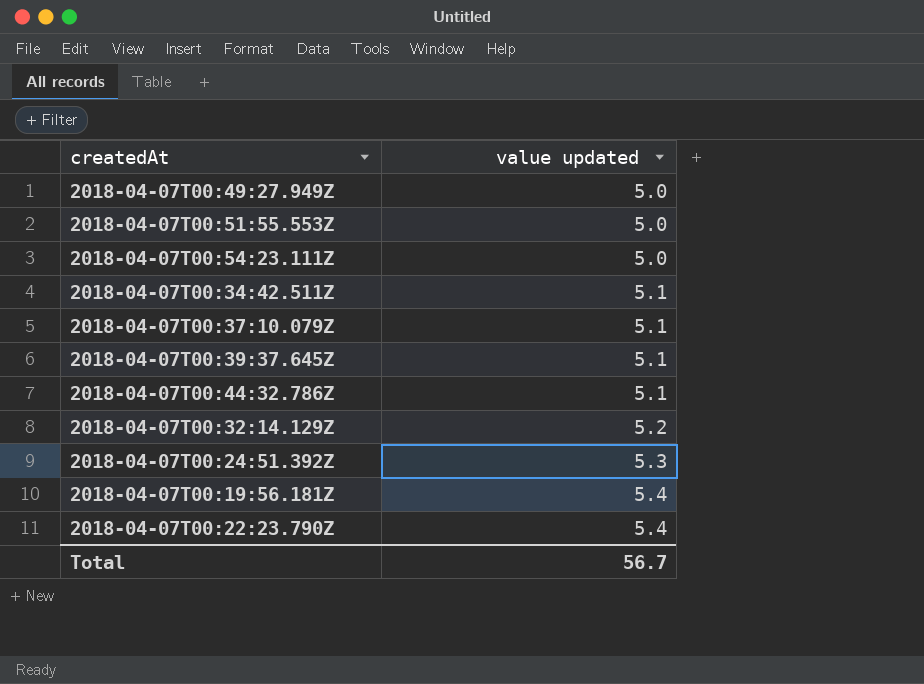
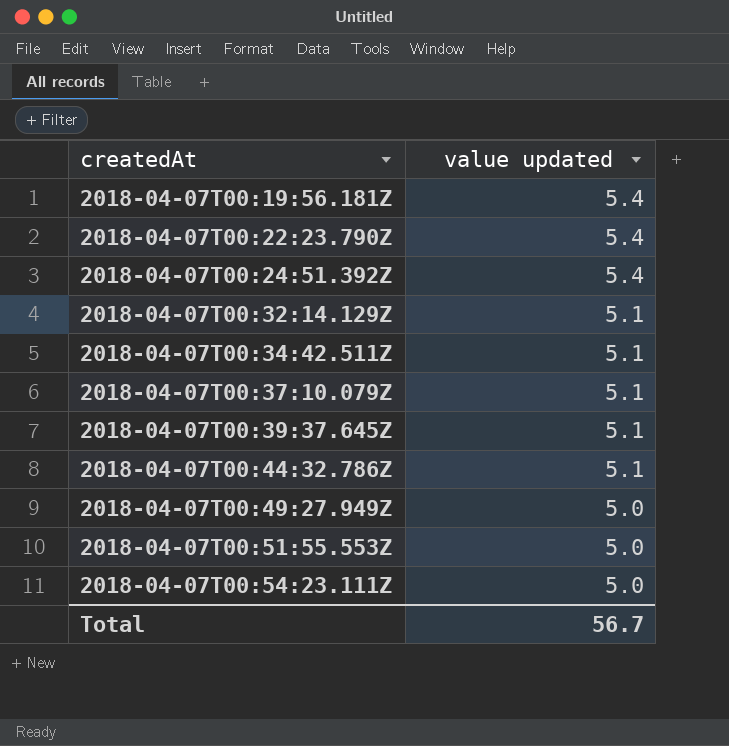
row order: value updated ascending -> createdAt ascending
2018-04-07T00:24:51.392Z | value updated: 5.3 -> 5.4
2018-04-07T00:32:14.129Z | value updated: 5.2 -> 5.1

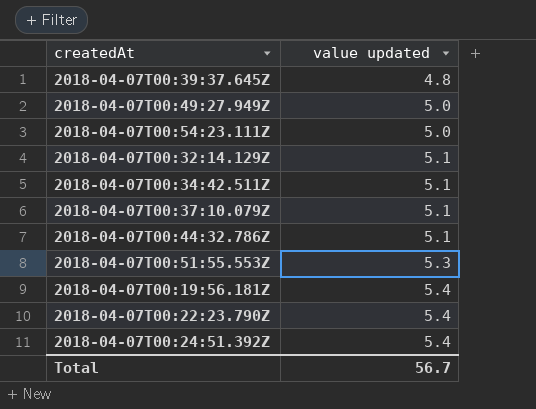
row order: createdAt ascending -> value updated ascending
2018-04-07T00:39:37.645Z | value updated: 5.1 -> 4.8
2018-04-07T00:51:55.553Z | value updated: 5.0 -> 5.3

